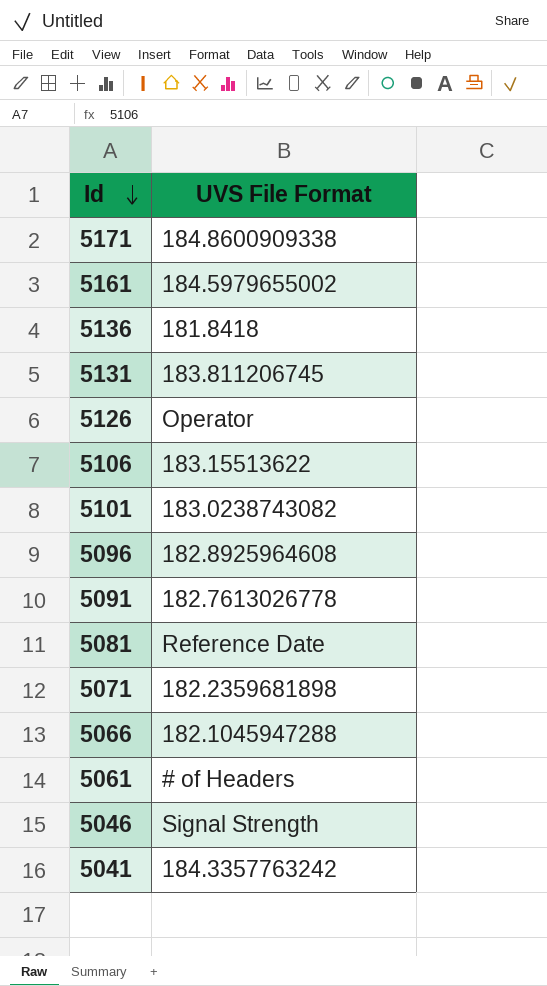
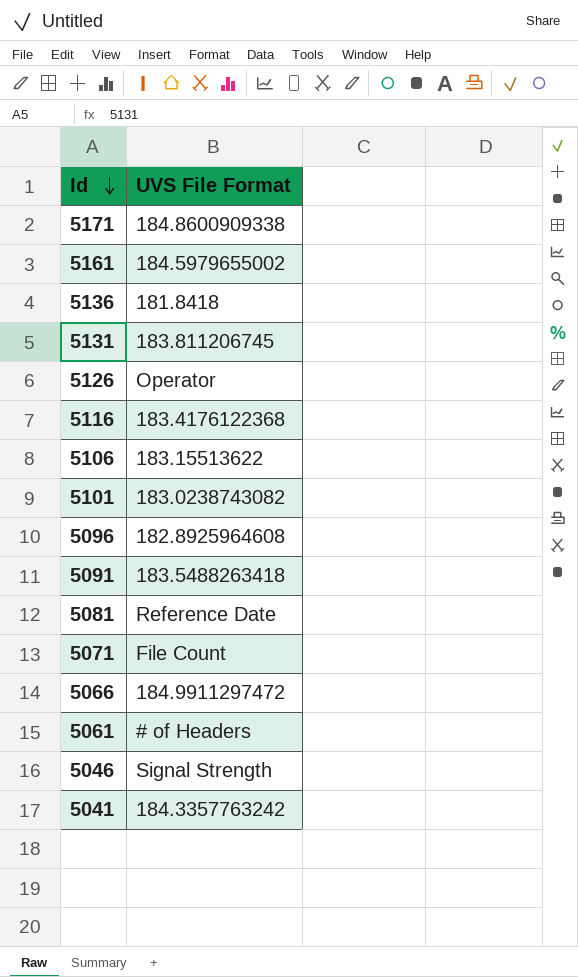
row 5116: none -> 183.4176122368
5091 | UVS File Format: 182.7613026778 -> 183.5488263418
5071 | UVS File Format: 182.2359681898 -> File Count
5066 | UVS File Format: 182.1045947288 -> 184.9911297472

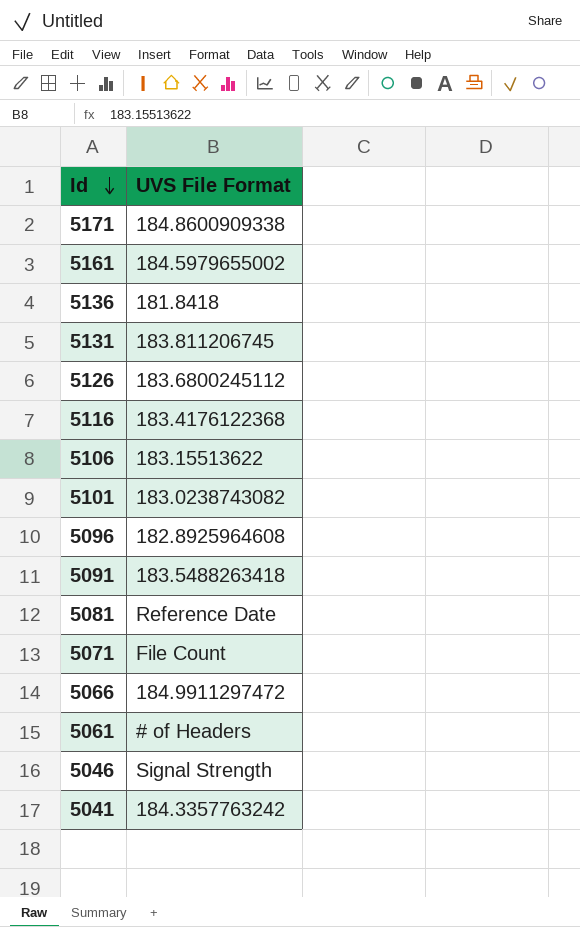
5126 | UVS File Format: Operator -> 183.6800245112

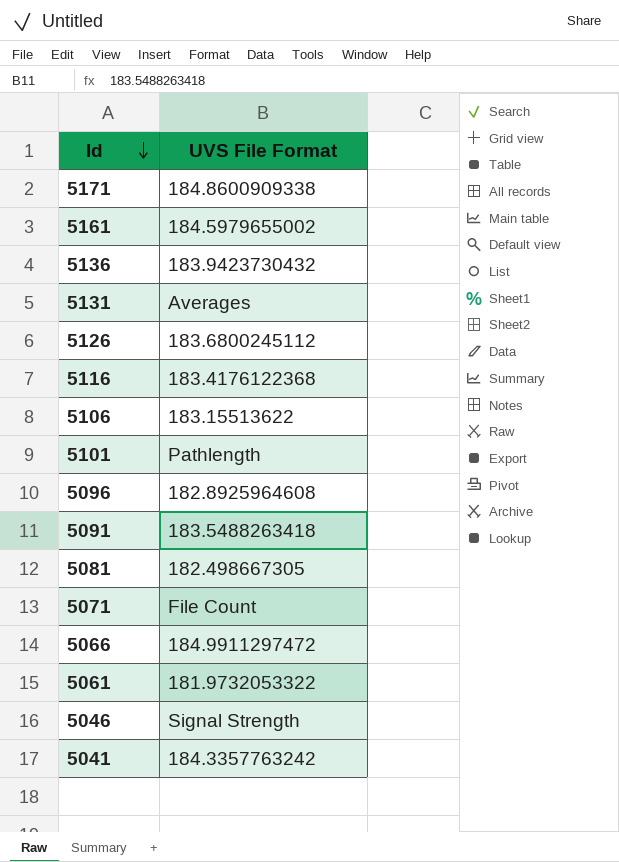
5136 | UVS File Format: 181.8418 -> 183.9423730432
5131 | UVS File Format: 183.811206745 -> Averages
5101 | UVS File Format: 183.0238743082 -> Pathlength
5081 | UVS File Format: Reference Date -> 182.498667305
5061 | UVS File Format: # of Headers -> 181.9732053322

